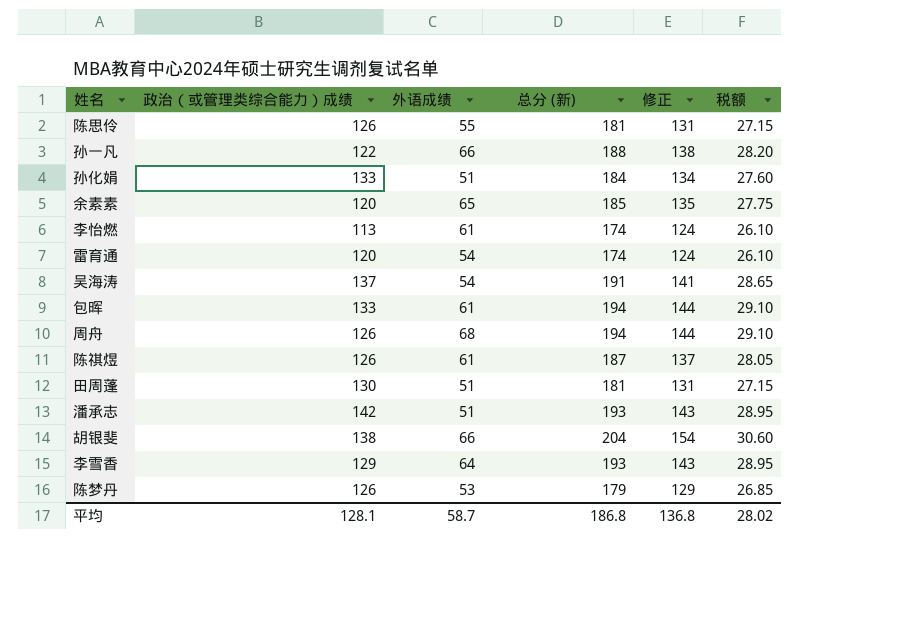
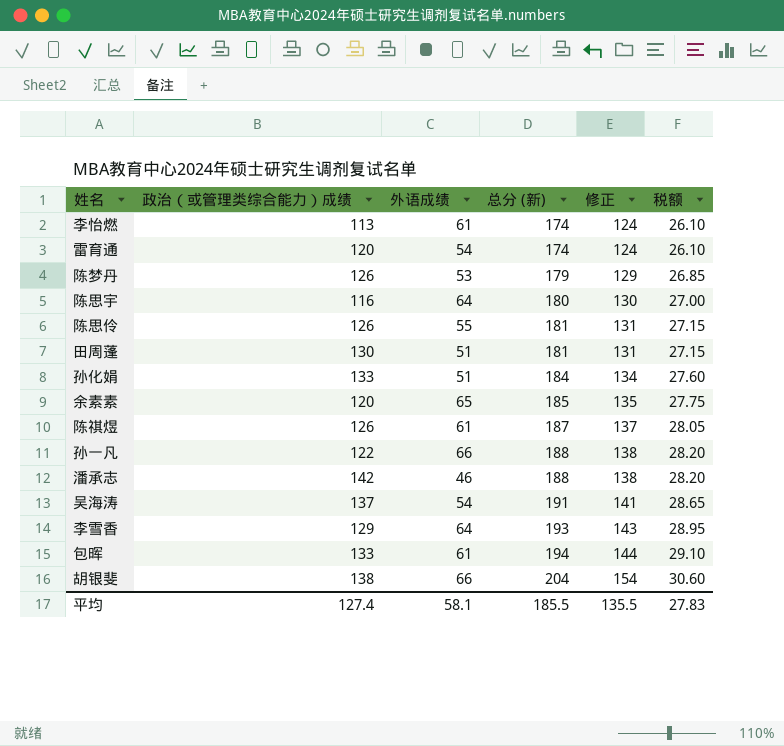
row order: none -> 总分 (新) ascending
row 周舟: 126 | 68 | 194 | 144 | 29.10 -> none
row 陈思宇: none -> 116 | 64 | 180 | 130 | 27.00
潘承志 | 外语成绩: 51 -> 46
潘承志 | 总分 (新): 193 -> 188
潘承志 | 修正: 143 -> 138
潘承志 | 税额: 28.95 -> 28.20
平均 | 政治（或管理类综合能力）成绩: 128.1 -> 127.4
平均 | 外语成绩: 58.7 -> 58.1
平均 | 总分 (新): 186.8 -> 185.5
平均 | 修正: 136.8 -> 135.5
平均 | 税额: 28.02 -> 27.83

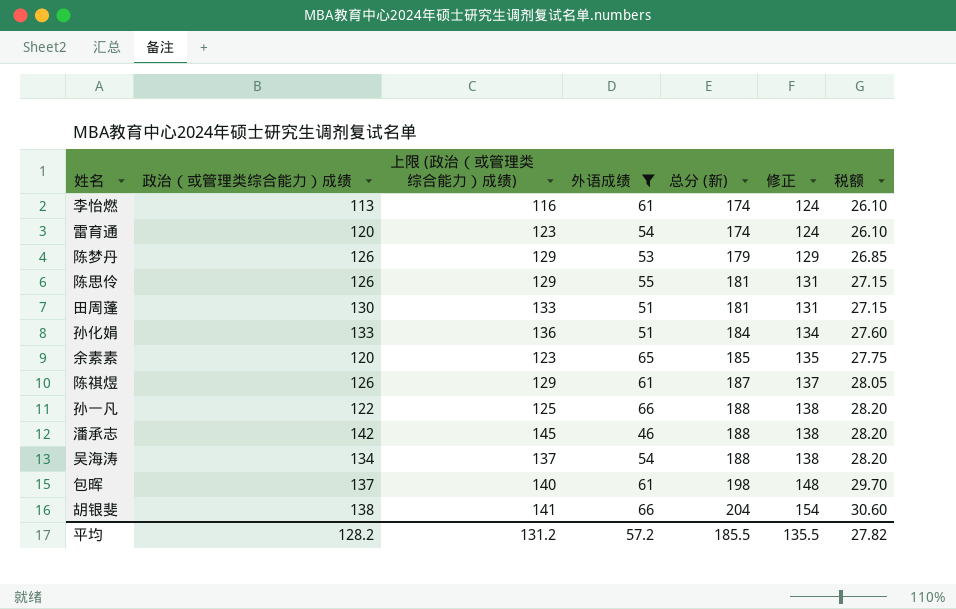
filter: none -> 外语成绩 != 64
column 上限 (政治（或管理类综合能力）成绩) | formula: none -> [政治（或管理类综合能力）成绩] + 3
吴海涛 | 政治（或管理类综合能力）成绩: 137 -> 134
吴海涛 | 总分 (新): 191 -> 188
吴海涛 | 修正: 141 -> 138
吴海涛 | 税额: 28.65 -> 28.20
包晖 | 政治（或管理类综合能力）成绩: 133 -> 137
包晖 | 总分 (新): 194 -> 198
包晖 | 修正: 144 -> 148
包晖 | 税额: 29.10 -> 29.70
平均 | 政治（或管理类综合能力）成绩: 127.4 -> 128.2
平均 | 外语成绩: 58.1 -> 57.2
平均 | 税额: 27.83 -> 27.82

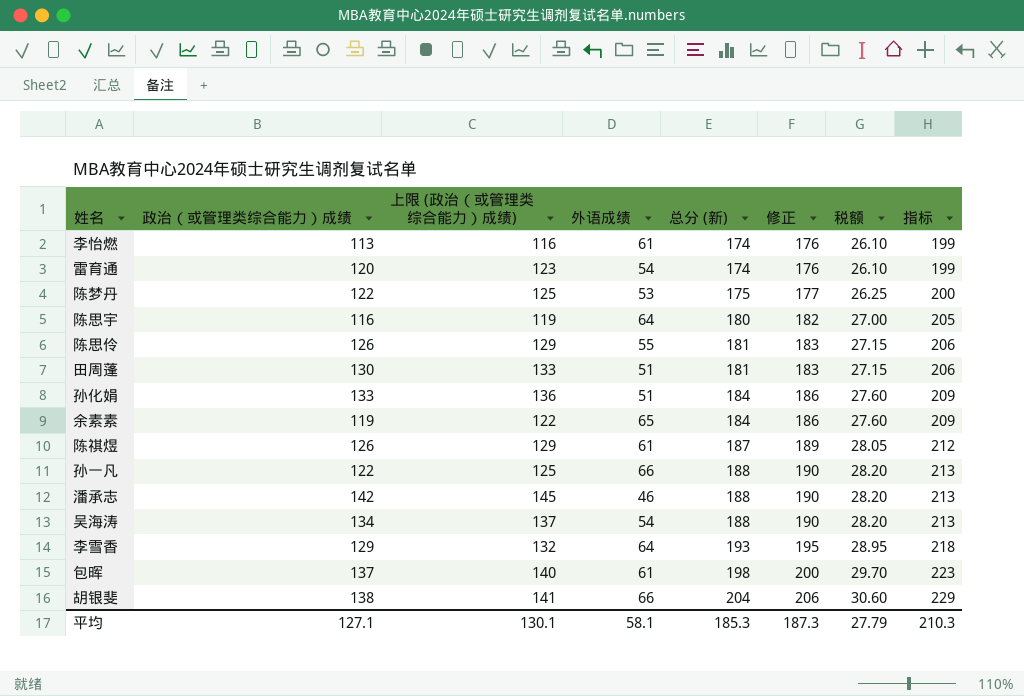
filter: 外语成绩 != 64 -> none
column 修正 | formula: [总分 (新)] - 50 -> [总分 (新)] + 2
column 指标 | formula: none -> [总分 (新)] + 25
陈梦丹 | 政治（或管理类综合能力）成绩: 126 -> 122
陈梦丹 | 上限 (政治（或管理类综合能力）成绩): 129 -> 125
陈梦丹 | 总分 (新): 179 -> 175
陈梦丹 | 税额: 26.85 -> 26.25
余素素 | 政治（或管理类综合能力）成绩: 120 -> 119
余素素 | 上限 (政治（或管理类综合能力）成绩): 123 -> 122
余素素 | 总分 (新): 185 -> 184
余素素 | 税额: 27.75 -> 27.60
平均 | 政治（或管理类综合能力）成绩: 128.2 -> 127.1
平均 | 上限 (政治（或管理类综合能力）成绩): 131.2 -> 130.1
平均 | 外语成绩: 57.2 -> 58.1
平均 | 总分 (新): 185.5 -> 185.3
平均 | 修正: 135.5 -> 187.3
平均 | 税额: 27.82 -> 27.79

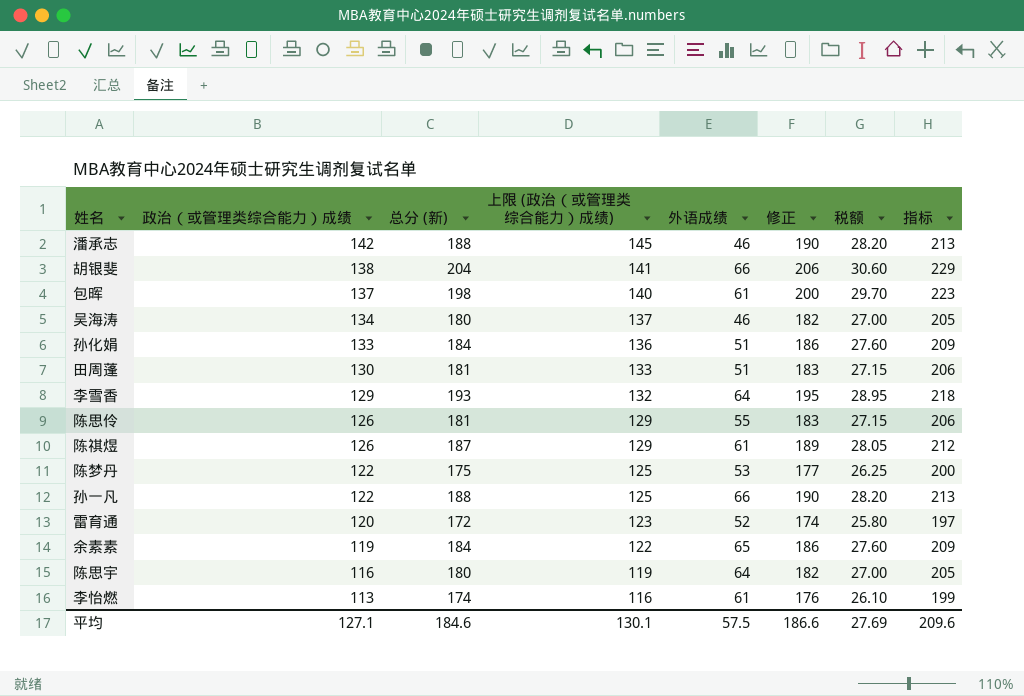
row order: 总分 (新) ascending -> 政治（或管理类综合能力）成绩 descending
column 总分 (新) | position: 5 -> 3
吴海涛 | 总分 (新): 188 -> 180
吴海涛 | 外语成绩: 54 -> 46
吴海涛 | 修正: 190 -> 182
吴海涛 | 税额: 28.20 -> 27.00
吴海涛 | 指标: 213 -> 205
雷育通 | 总分 (新): 174 -> 172
雷育通 | 外语成绩: 54 -> 52
雷育通 | 修正: 176 -> 174
雷育通 | 税额: 26.10 -> 25.80
雷育通 | 指标: 199 -> 197
平均 | 总分 (新): 185.3 -> 184.6
平均 | 外语成绩: 58.1 -> 57.5
平均 | 修正: 187.3 -> 186.6
平均 | 税额: 27.79 -> 27.69
平均 | 指标: 210.3 -> 209.6

